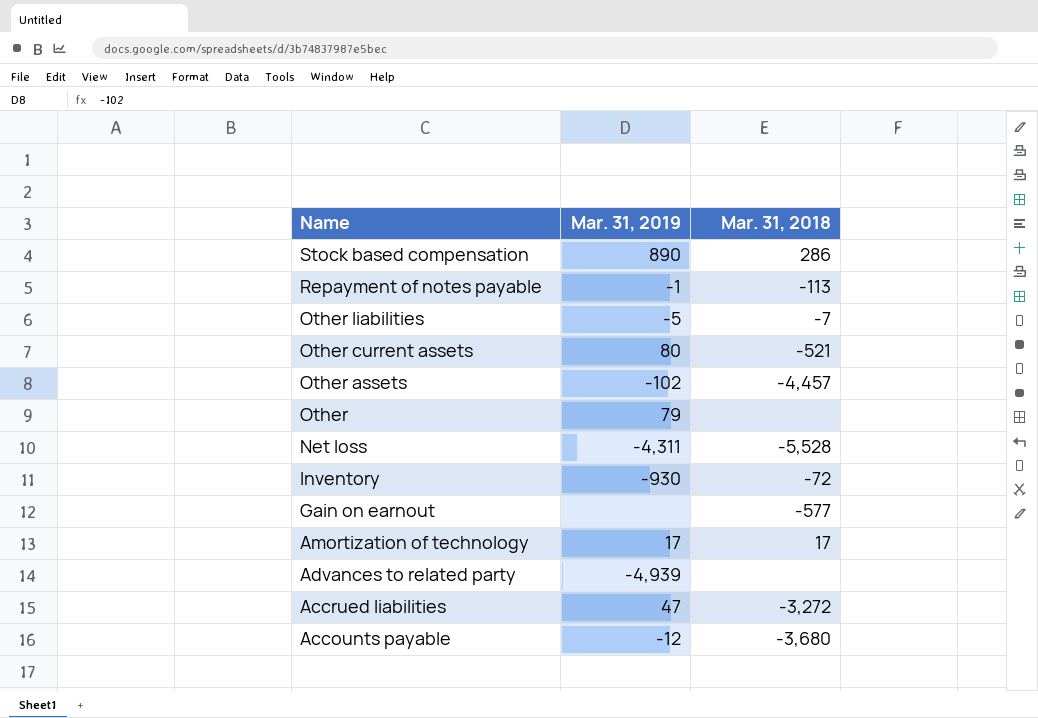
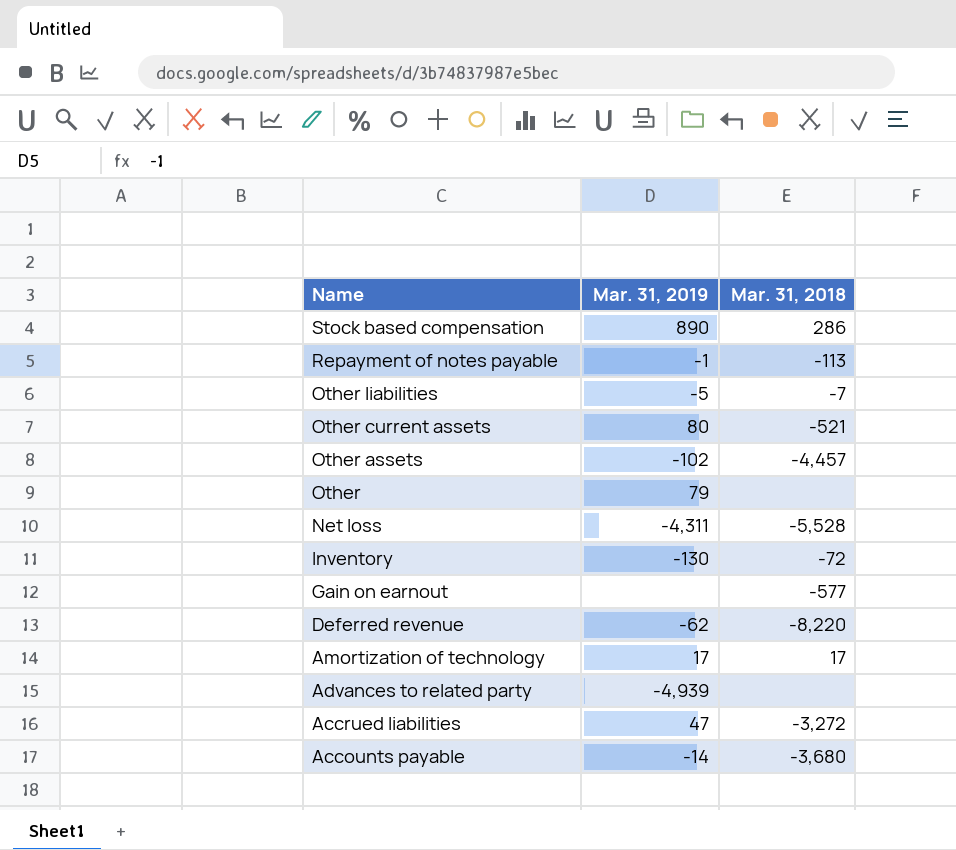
Inventory | Mar. 31, 2019: -930 -> -130
row Deferred revenue: none -> -62 | -8,220
Accounts payable | Mar. 31, 2019: -12 -> -14

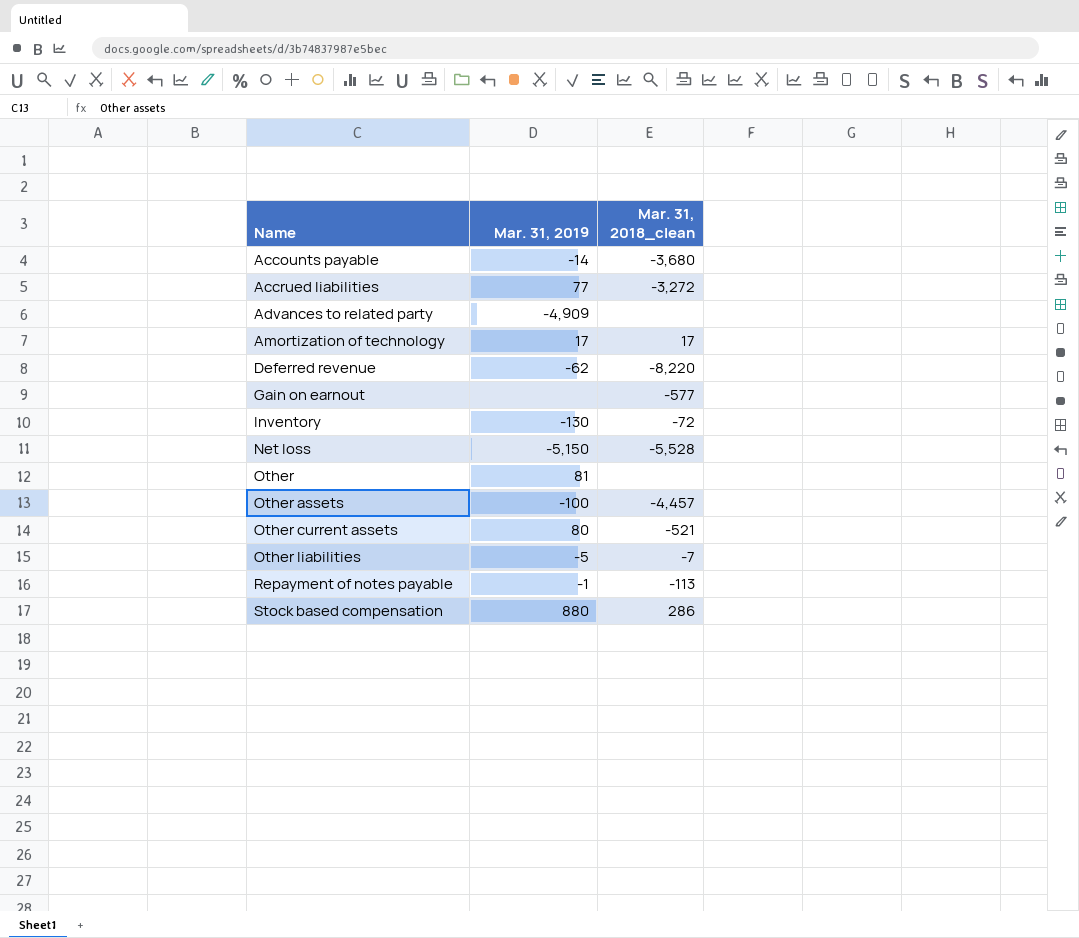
row order: Name descending -> Name ascending
column name: Mar. 31, 2018 -> Mar. 31, 2018_clean
Accrued liabilities | Mar. 31, 2019: 47 -> 77
Advances to related party | Mar. 31, 2019: -4,939 -> -4,909
Net loss | Mar. 31, 2019: -4,311 -> -5,150
Other | Mar. 31, 2019: 79 -> 81
Other assets | Mar. 31, 2019: -102 -> -100
Stock based compensation | Mar. 31, 2019: 890 -> 880

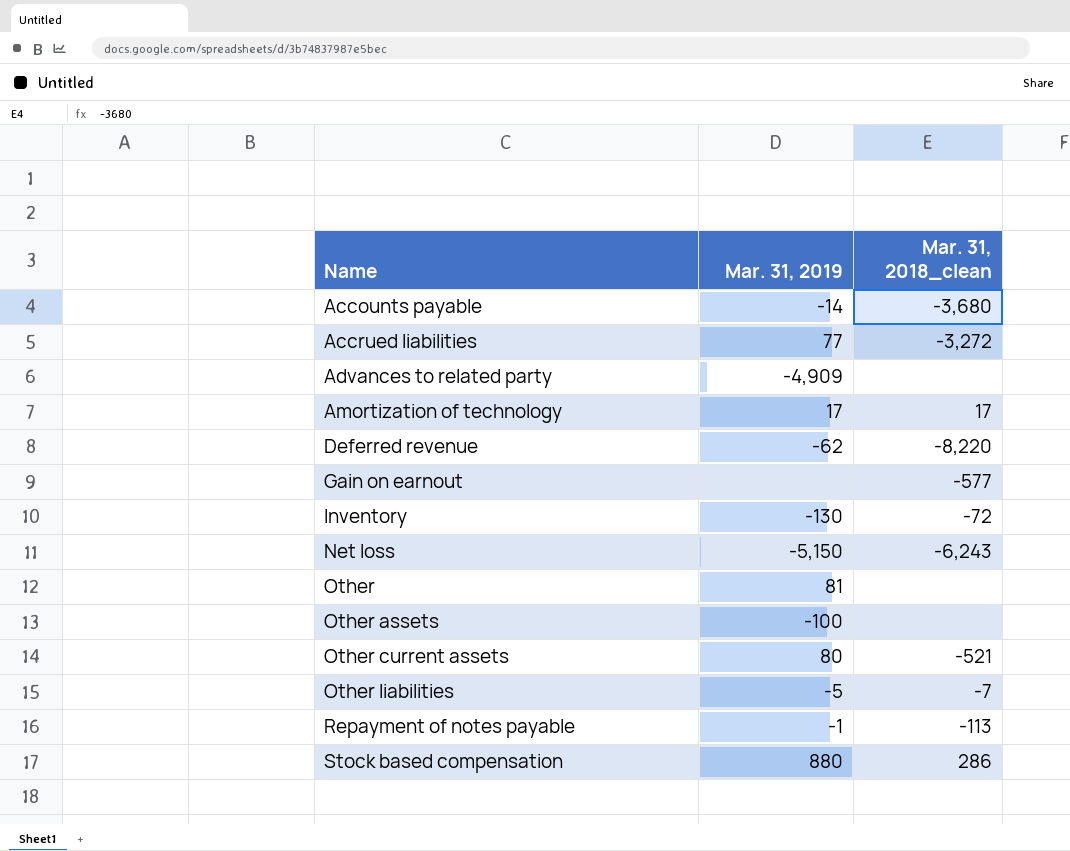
Net loss | Mar. 31, 2018_clean: -5,528 -> -6,243
Other assets | Mar. 31, 2018_clean: -4,457 -> none

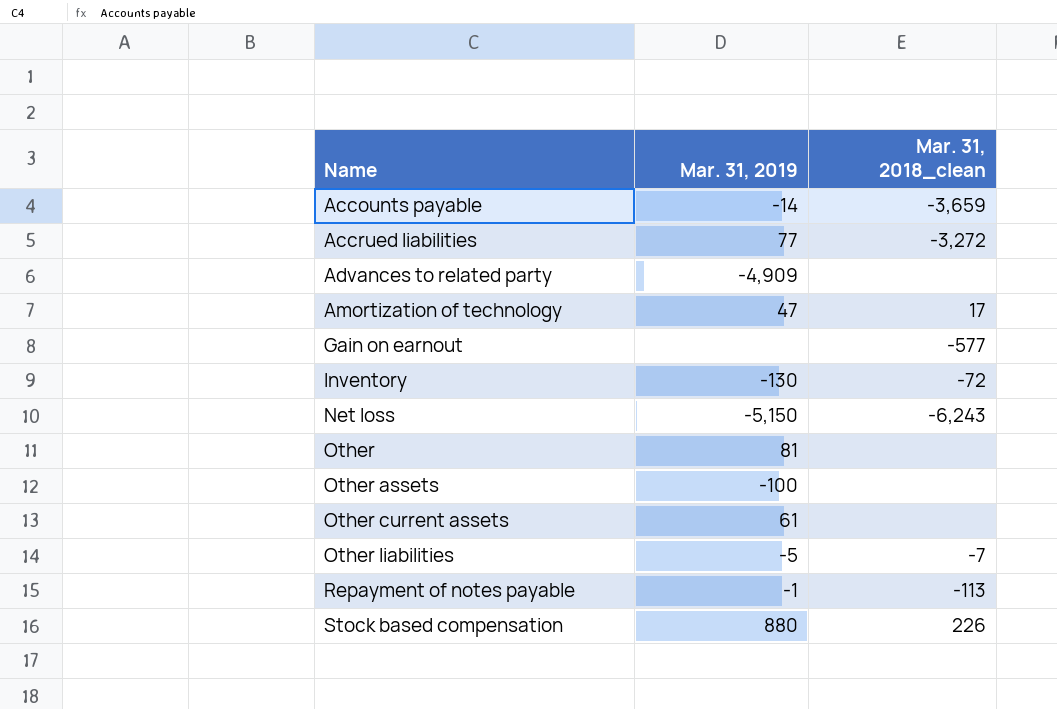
row Deferred revenue: -62 | -8,220 -> none
Accounts payable | Mar. 31, 2018_clean: -3,680 -> -3,659
Amortization of technology | Mar. 31, 2019: 17 -> 47
Other current assets | Mar. 31, 2019: 80 -> 61
Other current assets | Mar. 31, 2018_clean: -521 -> none
Stock based compensation | Mar. 31, 2018_clean: 286 -> 226

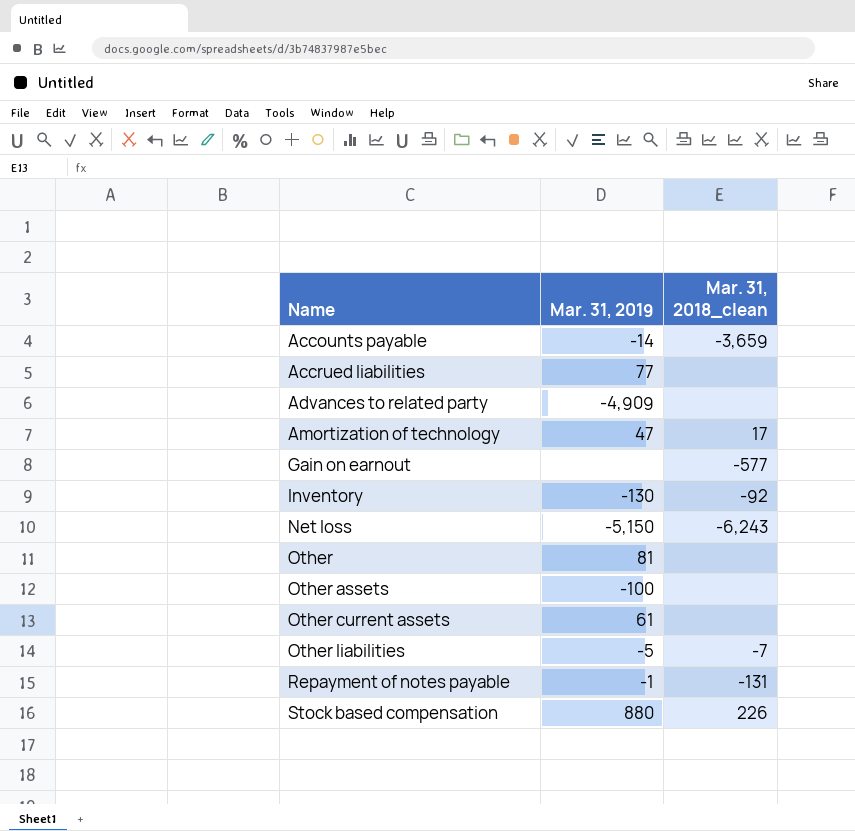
Accrued liabilities | Mar. 31, 2018_clean: -3,272 -> none
Inventory | Mar. 31, 2018_clean: -72 -> -92
Repayment of notes payable | Mar. 31, 2018_clean: -113 -> -131

